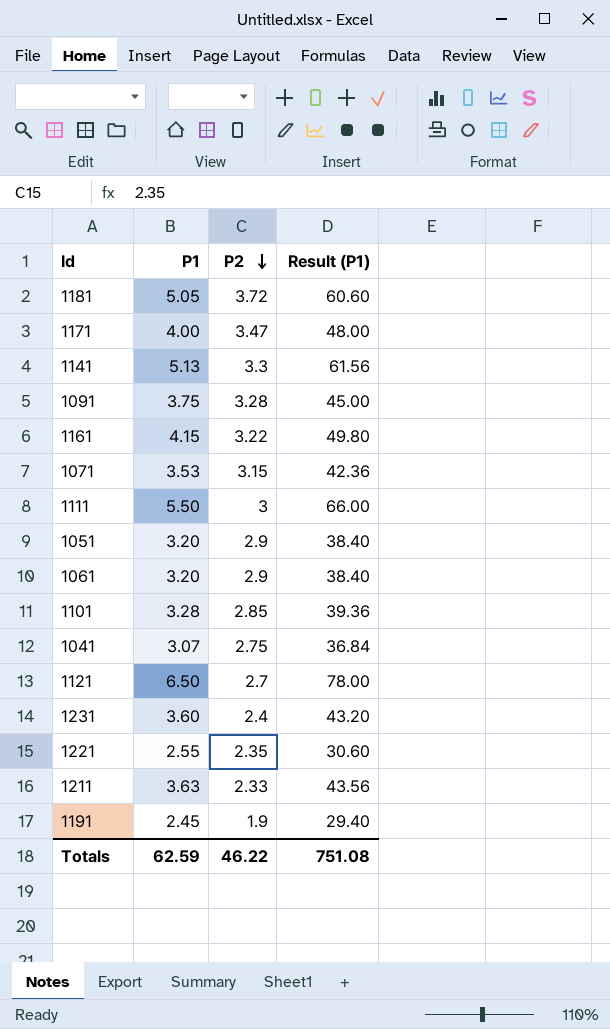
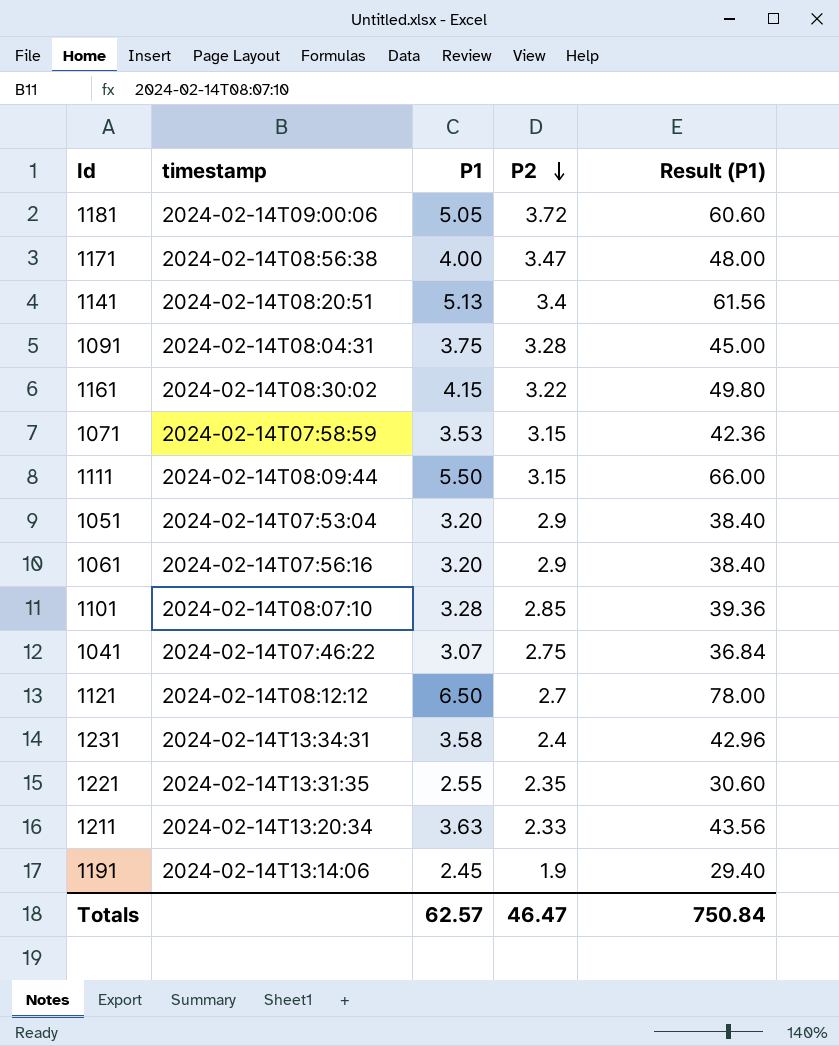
column timestamp | position: none -> 2
1141 | P2: 3.3 -> 3.4
1111 | P2: 3 -> 3.15
1231 | P1: 3.60 -> 3.58
1231 | Result (P1): 43.20 -> 42.96
Totals | P1: 62.59 -> 62.57
Totals | P2: 46.22 -> 46.47
Totals | Result (P1): 751.08 -> 750.84

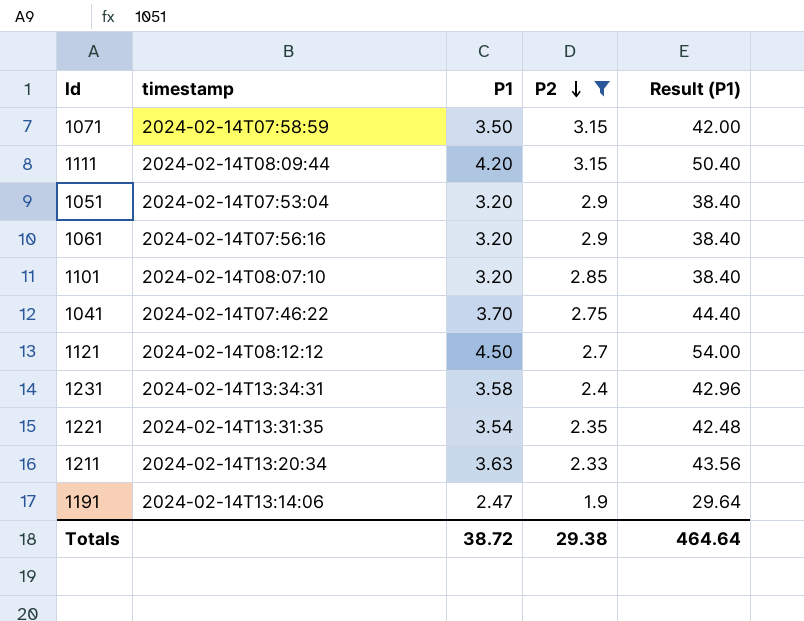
filter: none -> P2 <= 3.15
1071 | P1: 3.53 -> 3.50
1071 | Result (P1): 42.36 -> 42.00
1111 | P1: 5.50 -> 4.20
1111 | Result (P1): 66.00 -> 50.40
1101 | P1: 3.28 -> 3.20
1101 | Result (P1): 39.36 -> 38.40
1041 | P1: 3.07 -> 3.70
1041 | Result (P1): 36.84 -> 44.40
1121 | P1: 6.50 -> 4.50
1121 | Result (P1): 78.00 -> 54.00
1221 | P1: 2.55 -> 3.54
1221 | Result (P1): 30.60 -> 42.48
1191 | P1: 2.45 -> 2.47
1191 | Result (P1): 29.40 -> 29.64
Totals | P1: 62.57 -> 38.72
Totals | P2: 46.47 -> 29.38
Totals | Result (P1): 750.84 -> 464.64

